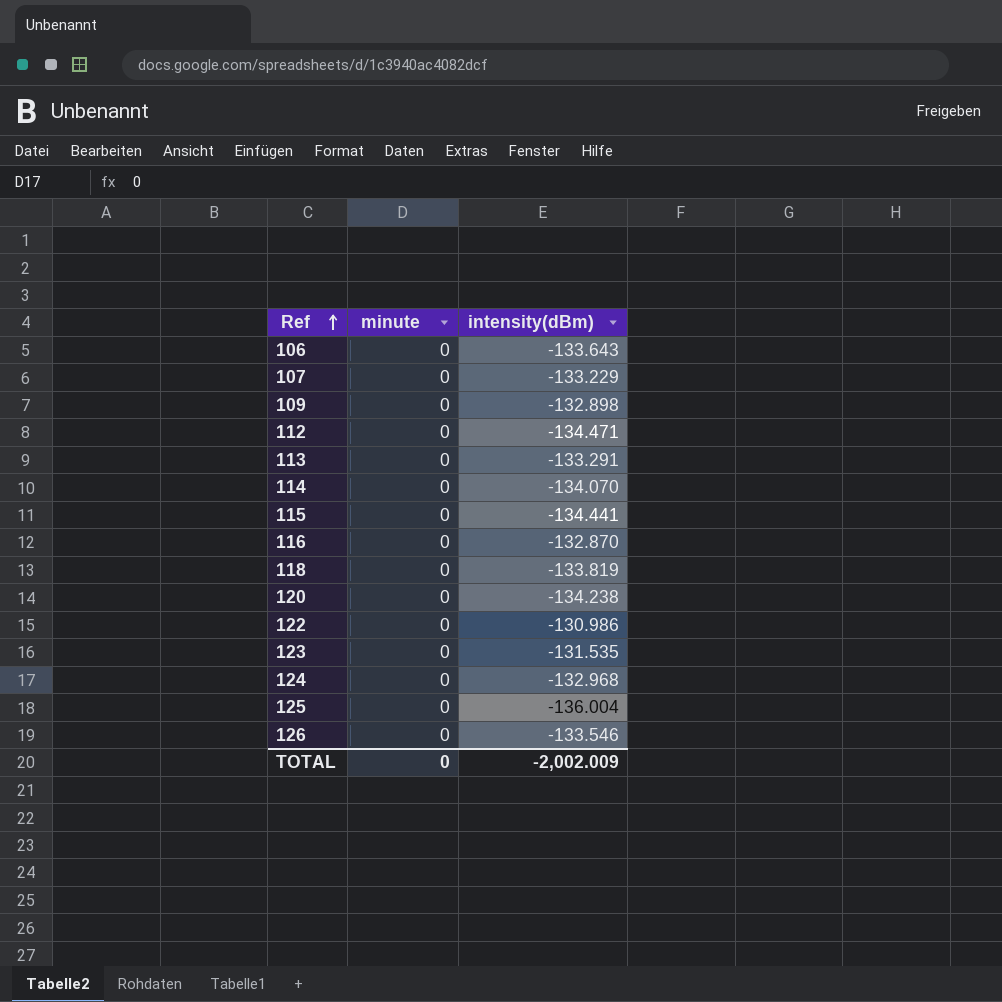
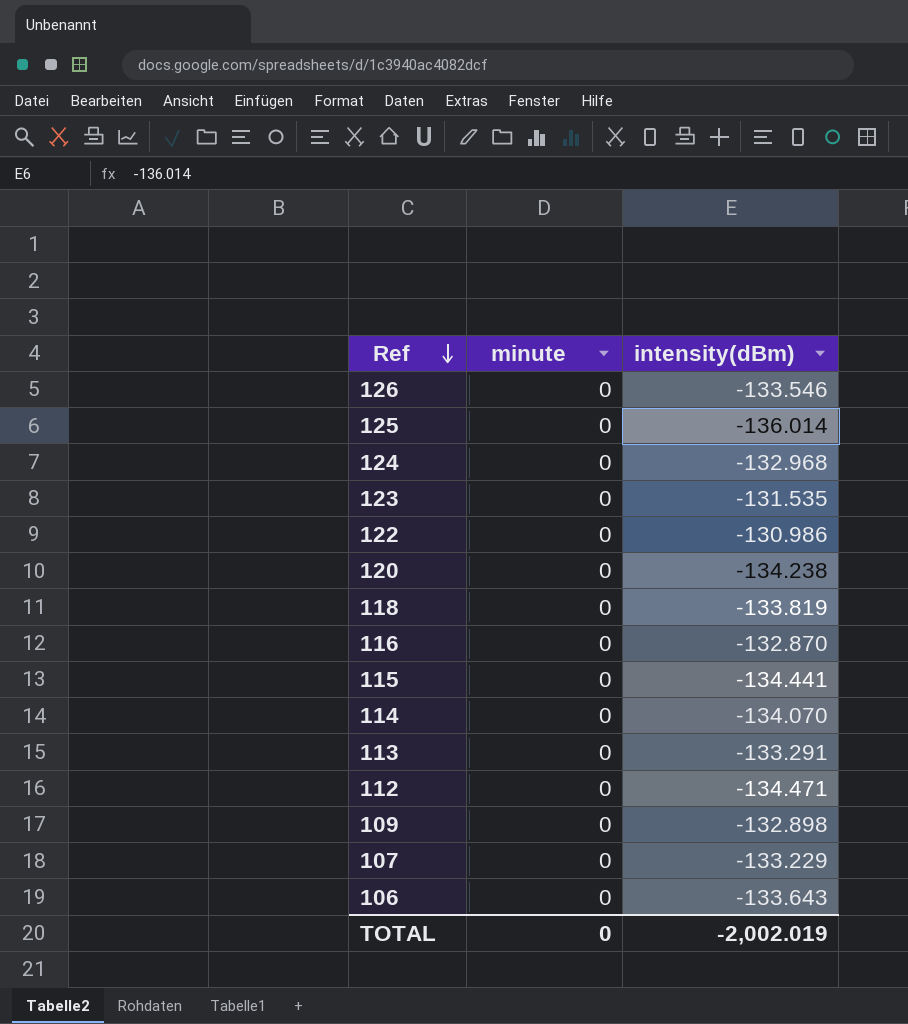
row order: Ref ascending -> Ref descending
125 | intensity(dBm): -136.004 -> -136.014
TOTAL | intensity(dBm): -2,002.009 -> -2,002.019

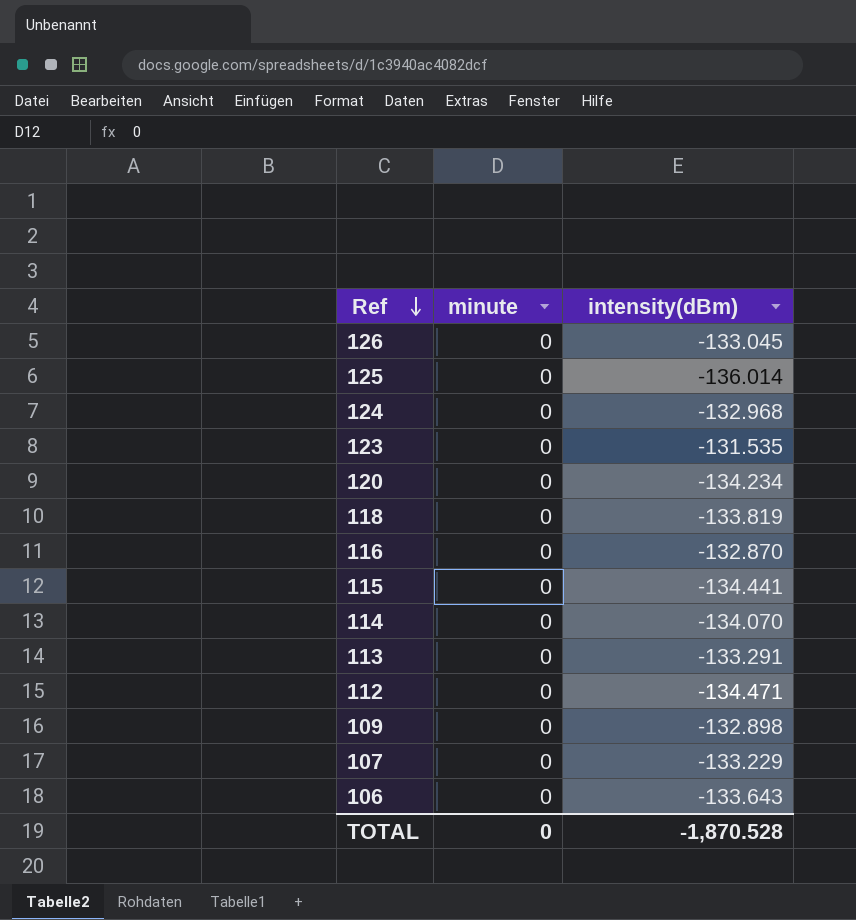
row 122: 0 | -130.986 -> none
126 | intensity(dBm): -133.546 -> -133.045
120 | intensity(dBm): -134.238 -> -134.234
TOTAL | intensity(dBm): -2,002.019 -> -1,870.528

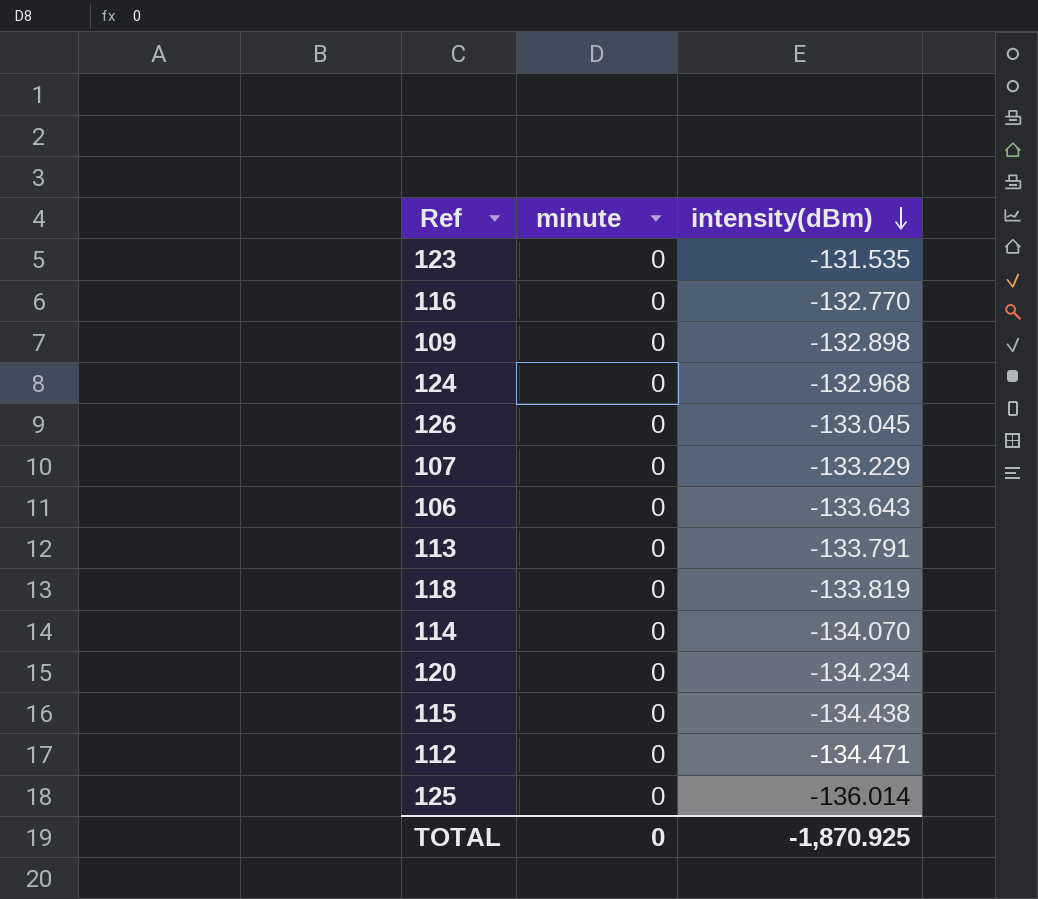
row order: Ref descending -> intensity(dBm) descending
116 | intensity(dBm): -132.870 -> -132.770
113 | intensity(dBm): -133.291 -> -133.791
115 | intensity(dBm): -134.441 -> -134.438
TOTAL | intensity(dBm): -1,870.528 -> -1,870.925

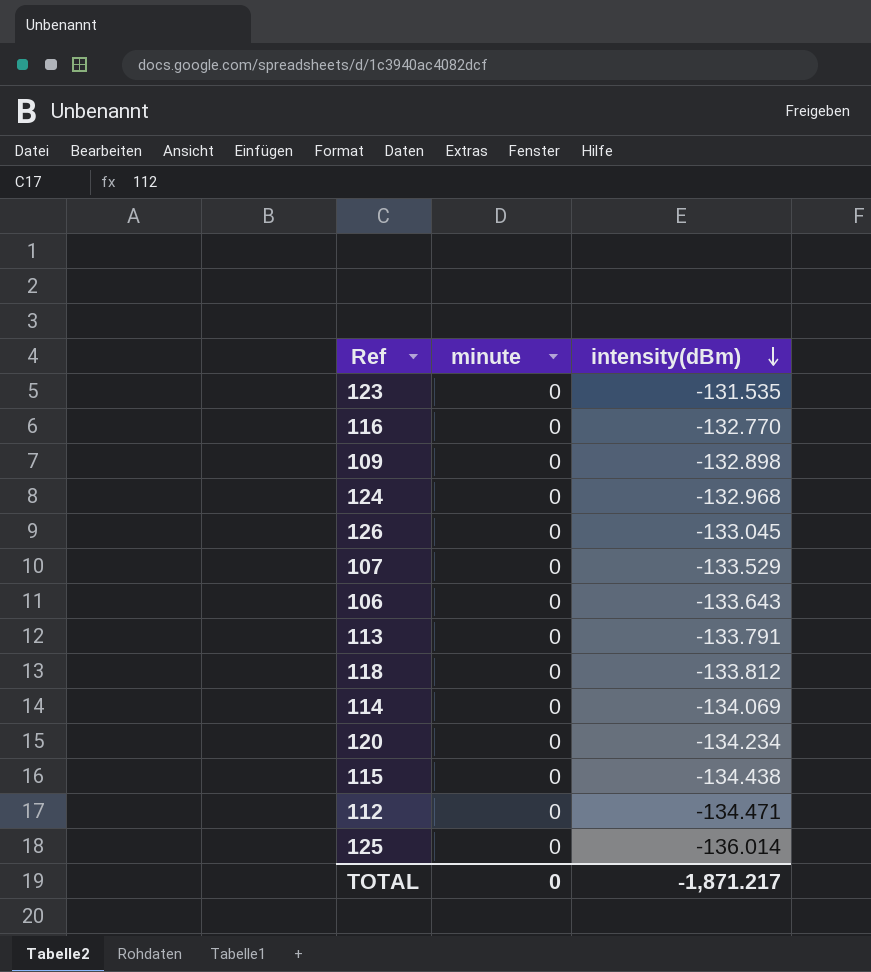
107 | intensity(dBm): -133.229 -> -133.529
118 | intensity(dBm): -133.819 -> -133.812
114 | intensity(dBm): -134.070 -> -134.069
TOTAL | intensity(dBm): -1,870.925 -> -1,871.217

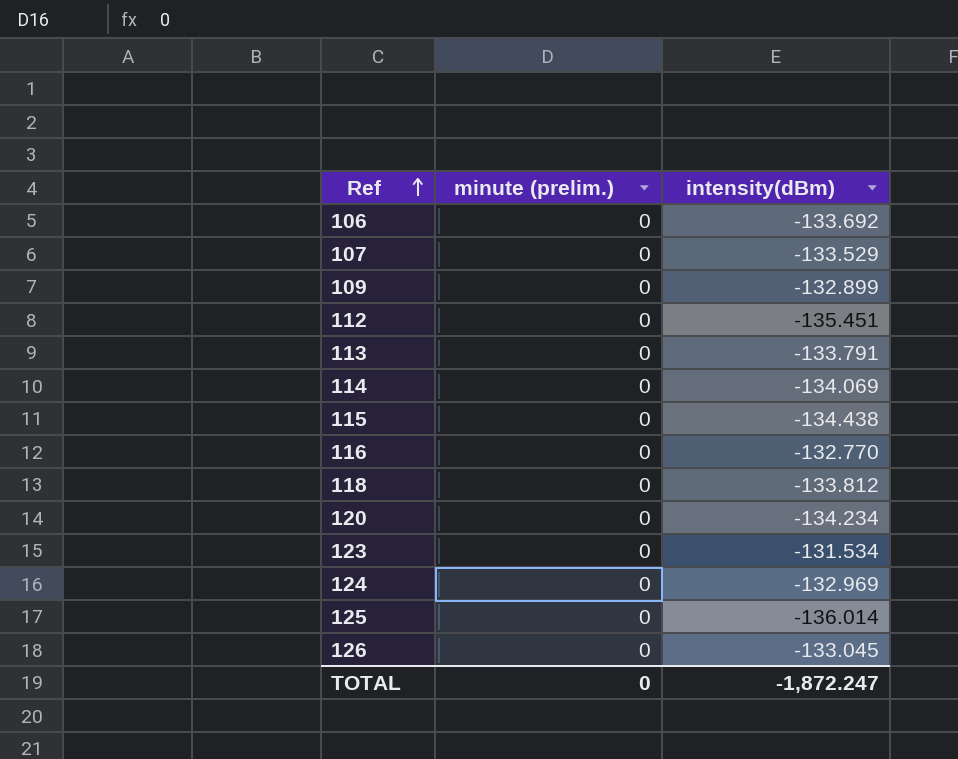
row order: intensity(dBm) descending -> Ref ascending
column name: minute -> minute (prelim.)
106 | intensity(dBm): -133.643 -> -133.692
109 | intensity(dBm): -132.898 -> -132.899
112 | intensity(dBm): -134.471 -> -135.451
123 | intensity(dBm): -131.535 -> -131.534
124 | intensity(dBm): -132.968 -> -132.969
TOTAL | intensity(dBm): -1,871.217 -> -1,872.247

